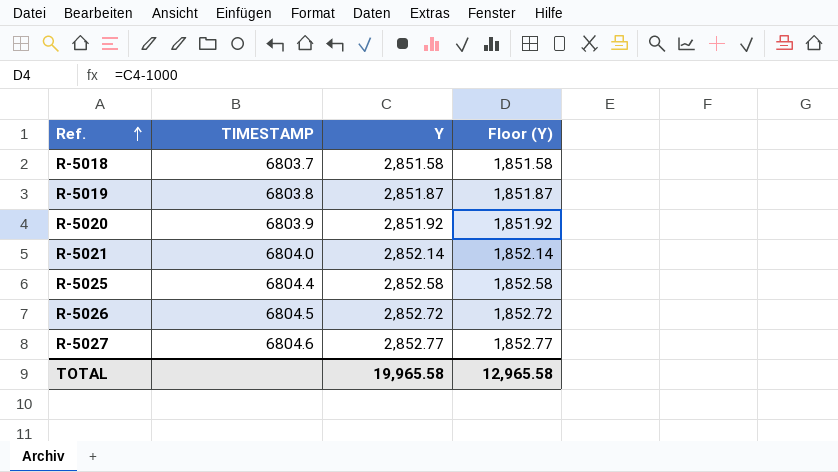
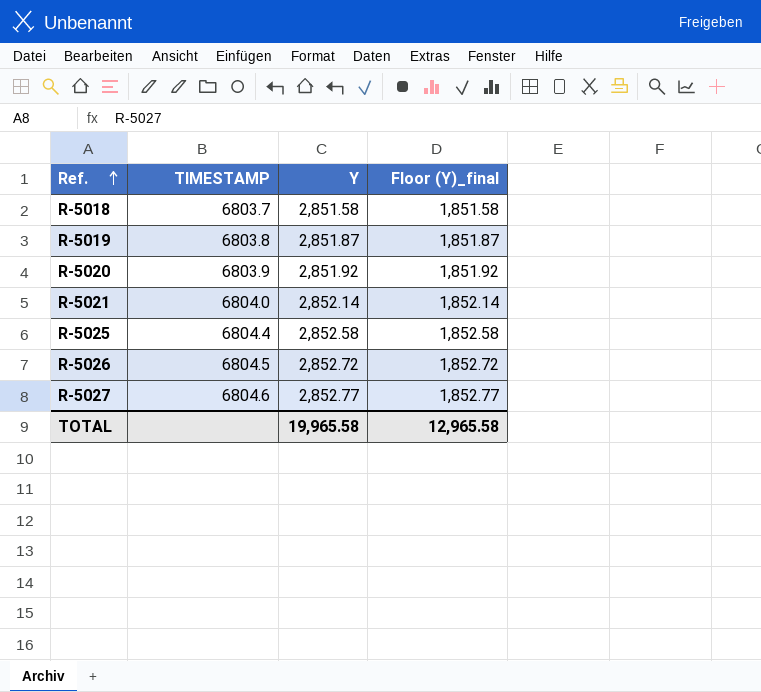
column name: Floor (Y) -> Floor (Y)_final

